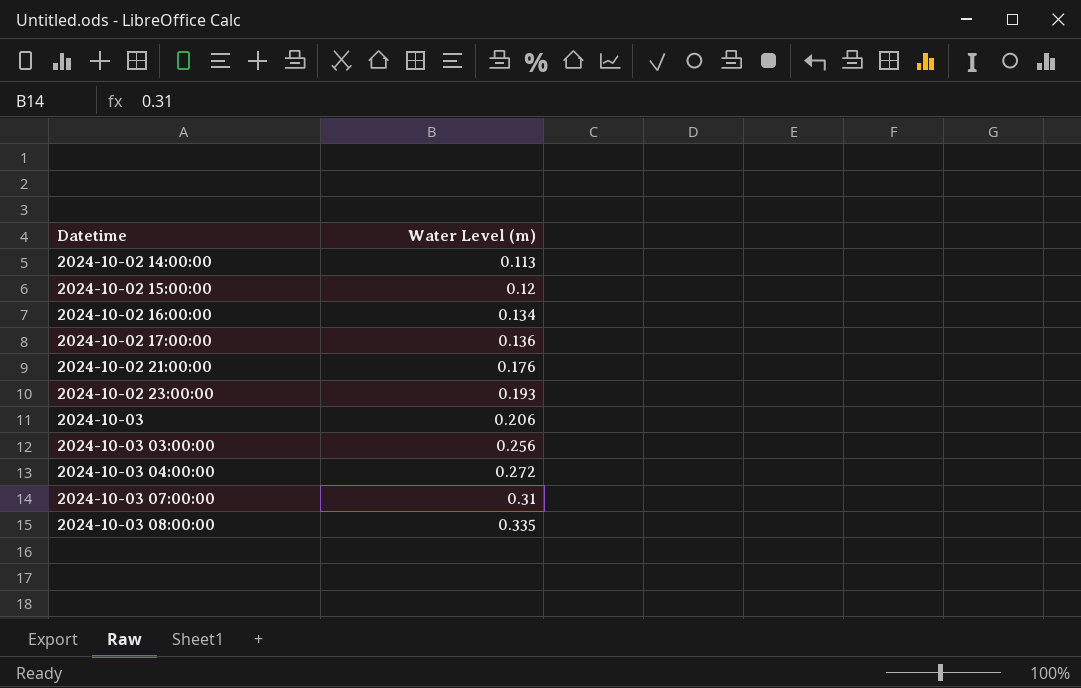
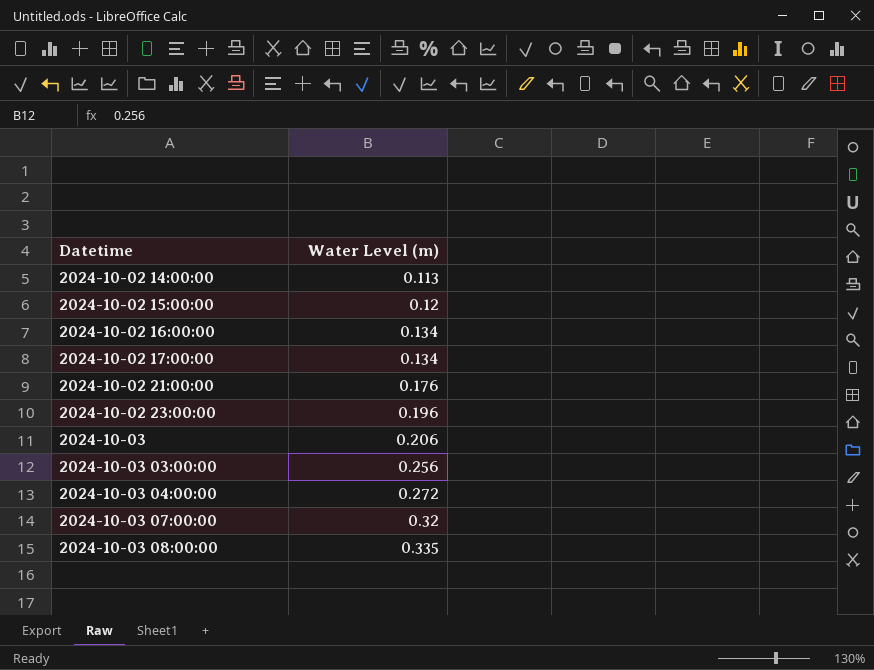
2024-10-02 17:00:00 | Water Level (m): 0.136 -> 0.134
2024-10-02 23:00:00 | Water Level (m): 0.193 -> 0.196
2024-10-03 07:00:00 | Water Level (m): 0.31 -> 0.32

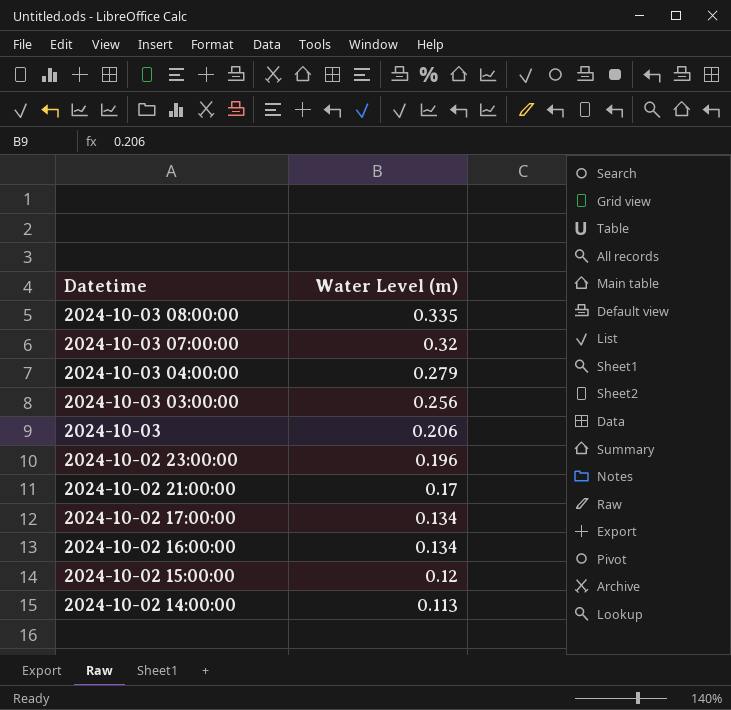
row order: Datetime ascending -> Datetime descending
2024-10-03 04:00:00 | Water Level (m): 0.272 -> 0.279
2024-10-02 21:00:00 | Water Level (m): 0.176 -> 0.17

